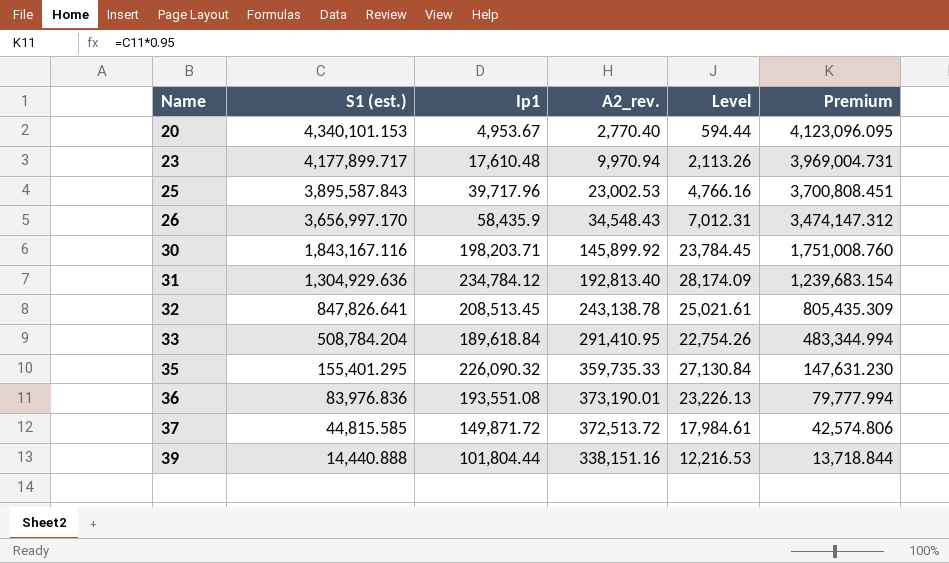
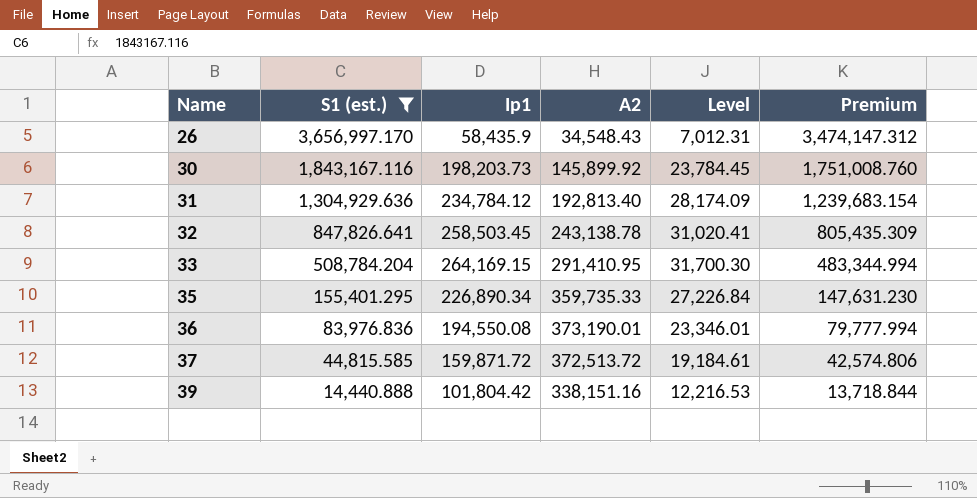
filter: none -> S1 (est.) <= 3,656,997.170
column name: A2_rev. -> A2
30 | Ip1: 198,203.71 -> 198,203.73
32 | Ip1: 208,513.45 -> 258,503.45
32 | Level: 25,021.61 -> 31,020.41
33 | Ip1: 189,618.84 -> 264,169.15
33 | Level: 22,754.26 -> 31,700.30
35 | Ip1: 226,090.32 -> 226,890.34
35 | Level: 27,130.84 -> 27,226.84
36 | Ip1: 193,551.08 -> 194,550.08
36 | Level: 23,226.13 -> 23,346.01
37 | Ip1: 149,871.72 -> 159,871.72
37 | Level: 17,984.61 -> 19,184.61
39 | Ip1: 101,804.44 -> 101,804.42

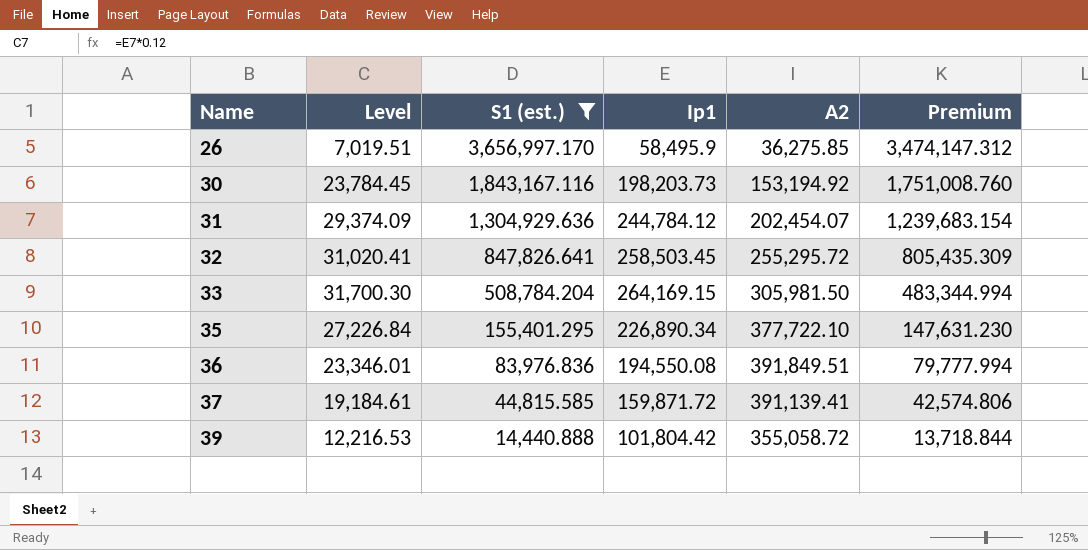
column Level | position: 5 -> 2
26 | Level: 7,012.31 -> 7,019.51
26 | Ip1: 58,435.9 -> 58,495.9
26 | A2: 34,548.43 -> 36,275.85
30 | A2: 145,899.92 -> 153,194.92
31 | Level: 28,174.09 -> 29,374.09
31 | Ip1: 234,784.12 -> 244,784.12
31 | A2: 192,813.40 -> 202,454.07
32 | A2: 243,138.78 -> 255,295.72
33 | A2: 291,410.95 -> 305,981.50
35 | A2: 359,735.33 -> 377,722.10
36 | A2: 373,190.01 -> 391,849.51
37 | A2: 372,513.72 -> 391,139.41
39 | A2: 338,151.16 -> 355,058.72

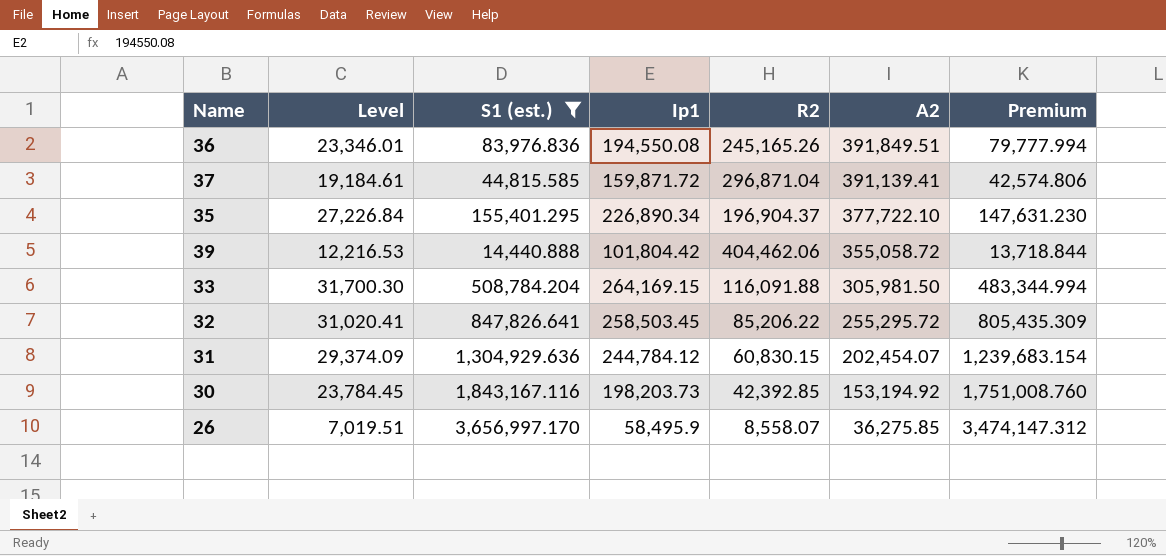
row order: Name ascending -> A2 descending
column R2 | position: none -> 5

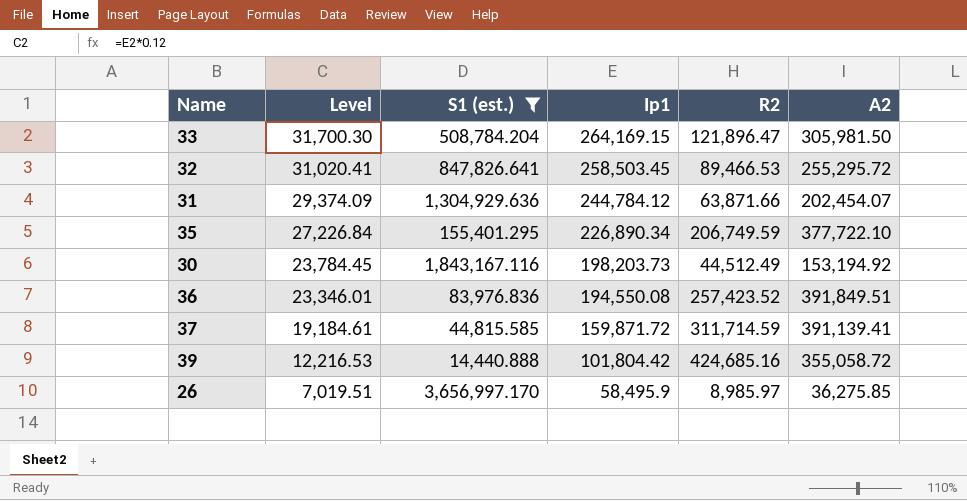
row order: A2 descending -> Level descending
column Premium | formula: [S1 (est.)] * 0.95 -> none
33 | R2: 116,091.88 -> 121,896.47
32 | R2: 85,206.22 -> 89,466.53
31 | R2: 60,830.15 -> 63,871.66
35 | R2: 196,904.37 -> 206,749.59
30 | R2: 42,392.85 -> 44,512.49
36 | R2: 245,165.26 -> 257,423.52
37 | R2: 296,871.04 -> 311,714.59
39 | R2: 404,462.06 -> 424,685.16
26 | R2: 8,558.07 -> 8,985.97

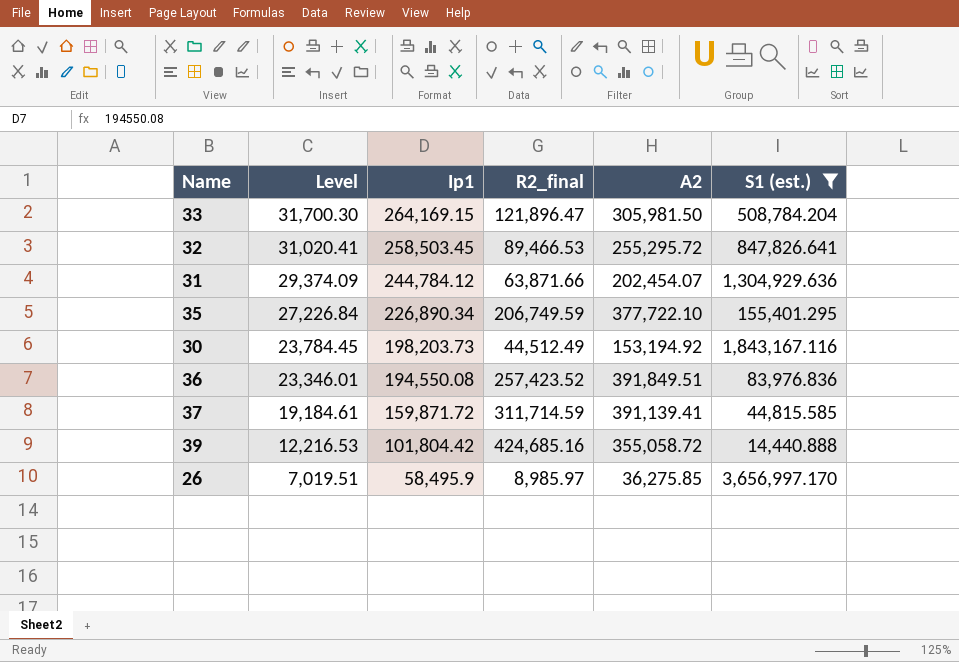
column name: R2 -> R2_final
column S1 (est.) | position: 3 -> 6

